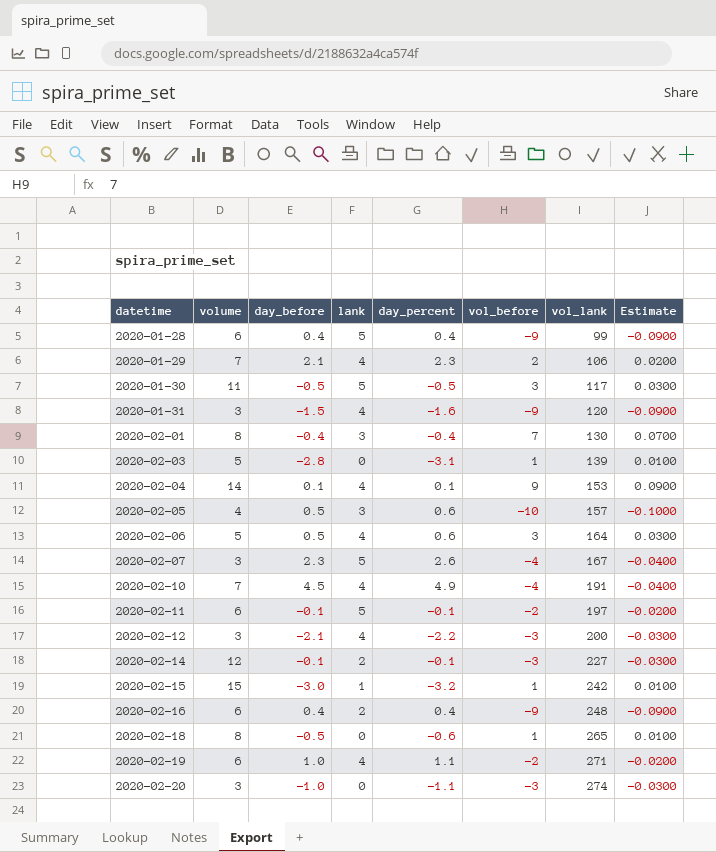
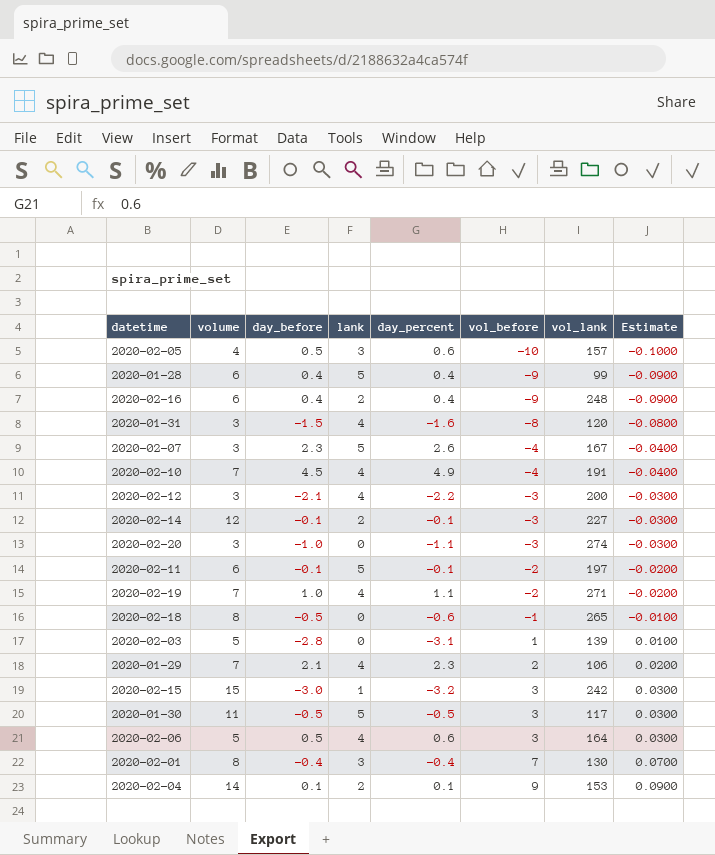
row order: datetime ascending -> vol_before ascending
2020-01-31 | vol_before: -9 -> -8
2020-01-31 | Estimate: -0.0900 -> -0.0800
2020-02-19 | volume: 6 -> 7
2020-02-18 | vol_before: 1 -> -1
2020-02-18 | Estimate: 0.0100 -> -0.0100
2020-02-15 | vol_before: 1 -> 3
2020-02-15 | Estimate: 0.0100 -> 0.0300
2020-02-04 | lank: 4 -> 2

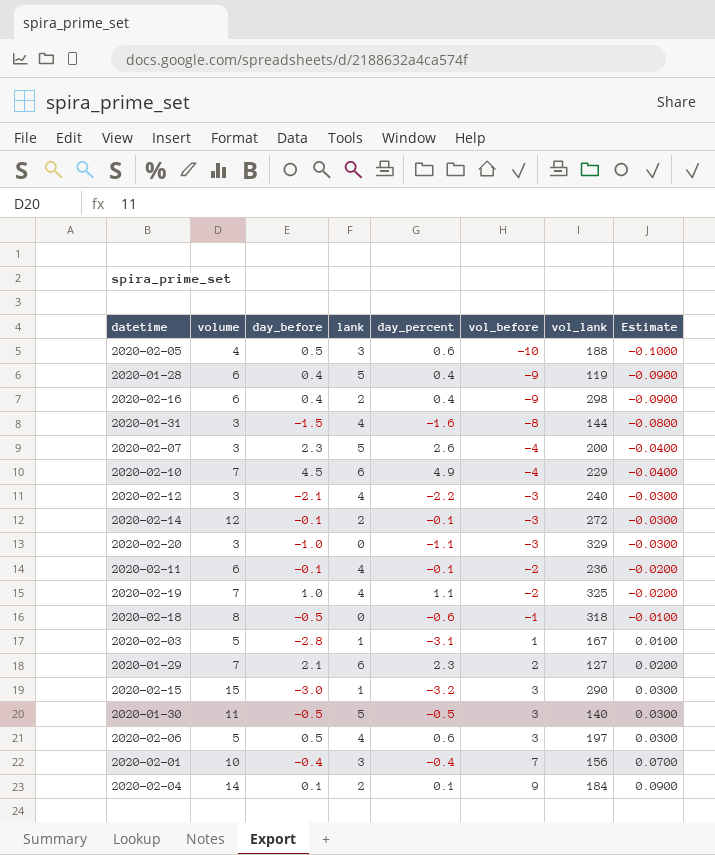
2020-02-05 | vol_lank: 157 -> 188
2020-01-28 | vol_lank: 99 -> 119
2020-02-16 | vol_lank: 248 -> 298
2020-01-31 | vol_lank: 120 -> 144
2020-02-07 | vol_lank: 167 -> 200
2020-02-10 | lank: 4 -> 6
2020-02-10 | vol_lank: 191 -> 229
2020-02-12 | vol_lank: 200 -> 240
2020-02-14 | vol_lank: 227 -> 272
2020-02-20 | vol_lank: 274 -> 329
2020-02-11 | lank: 5 -> 4
2020-02-11 | vol_lank: 197 -> 236
2020-02-19 | vol_lank: 271 -> 325
2020-02-18 | vol_lank: 265 -> 318
2020-02-03 | lank: 0 -> 1
2020-02-03 | vol_lank: 139 -> 167
2020-01-29 | lank: 4 -> 6
2020-01-29 | vol_lank: 106 -> 127
2020-02-15 | vol_lank: 242 -> 290
2020-01-30 | vol_lank: 117 -> 140
2020-02-06 | vol_lank: 164 -> 197
2020-02-01 | volume: 8 -> 10
2020-02-01 | vol_lank: 130 -> 156
2020-02-04 | vol_lank: 153 -> 184

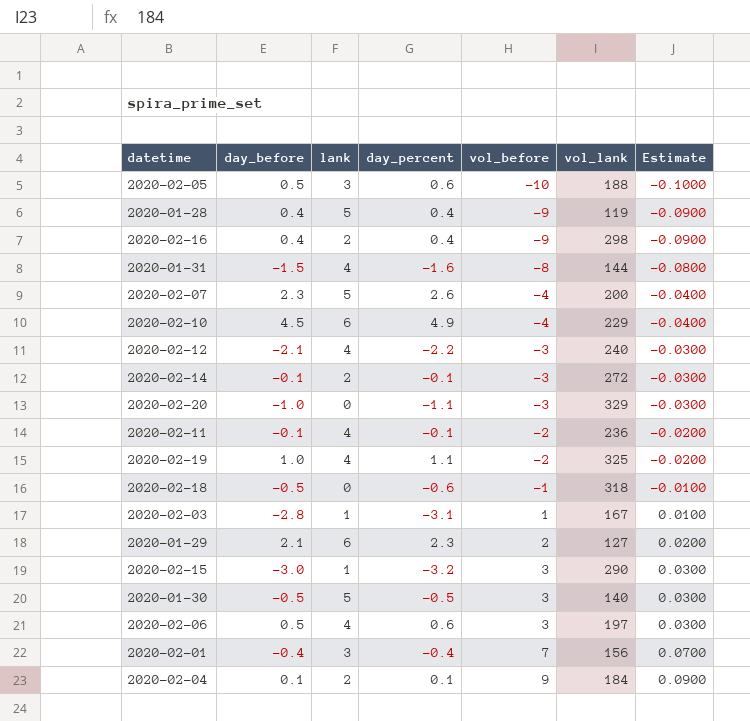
column volume | position: 2 -> none

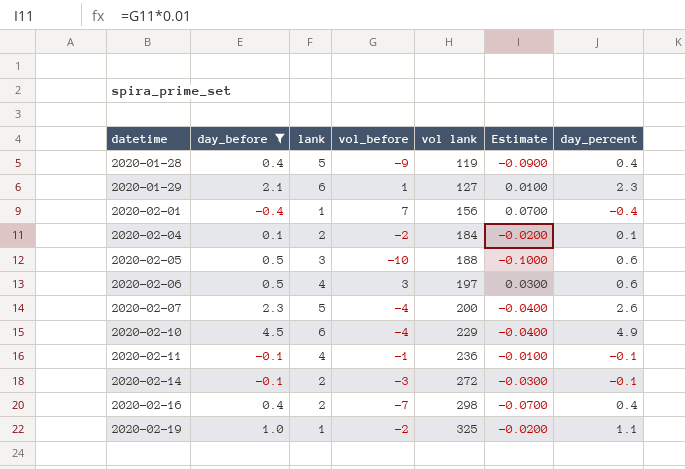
filter: none -> day_before >= -0.4
row order: vol_before ascending -> datetime ascending
column name: vol_lank -> vol lank
column day_percent | position: 4 -> 7
2020-01-29 | vol_before: 2 -> 1
2020-01-29 | Estimate: 0.0200 -> 0.0100
2020-02-01 | lank: 3 -> 1
2020-02-04 | vol_before: 9 -> -2
2020-02-04 | Estimate: 0.0900 -> -0.0200
2020-02-11 | vol_before: -2 -> -1
2020-02-11 | Estimate: -0.0200 -> -0.0100
2020-02-16 | vol_before: -9 -> -7
2020-02-16 | Estimate: -0.0900 -> -0.0700
2020-02-19 | lank: 4 -> 1

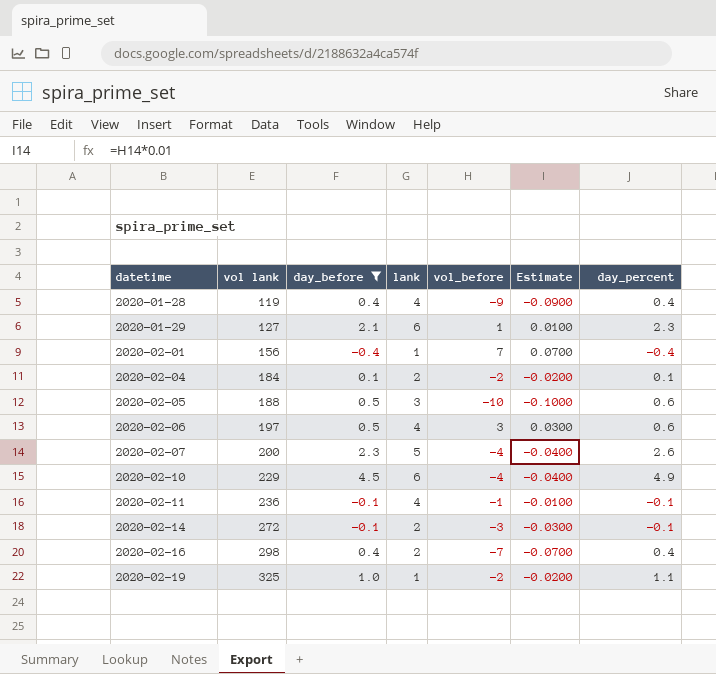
column vol lank | position: 5 -> 2
2020-01-28 | lank: 5 -> 4

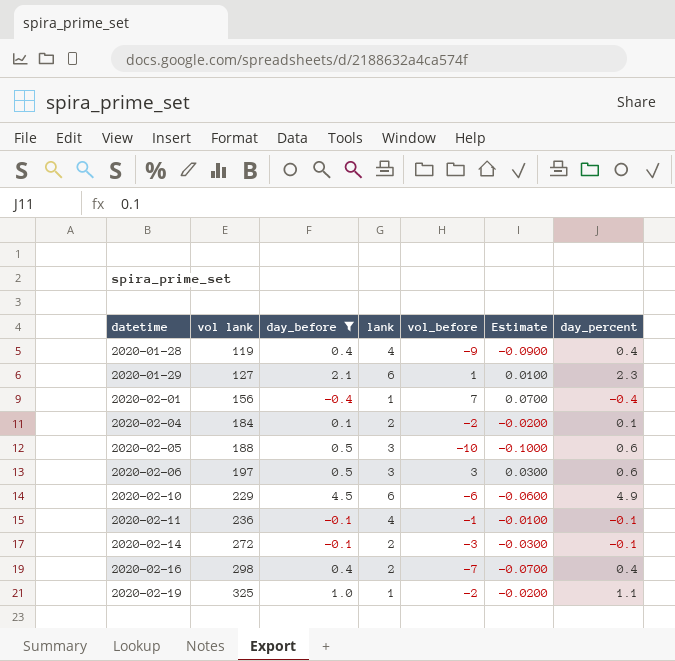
row 2020-02-07: 200 | 2.3 | 5 | -4 | -0.0400 | 2.6 -> none
2020-02-06 | lank: 4 -> 3
2020-02-10 | vol_before: -4 -> -6
2020-02-10 | Estimate: -0.0400 -> -0.0600

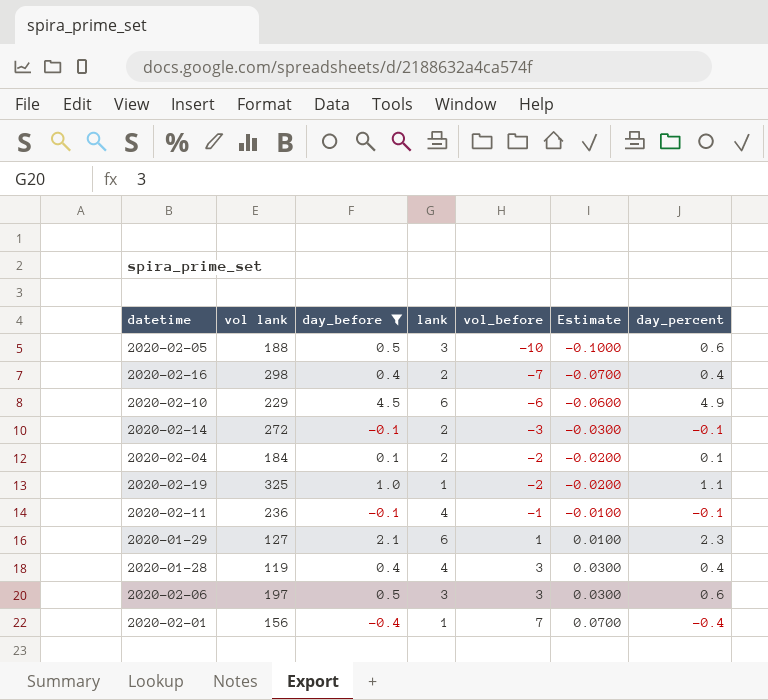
row order: datetime ascending -> vol_before ascending
2020-01-28 | vol_before: -9 -> 3
2020-01-28 | Estimate: -0.0900 -> 0.0300

